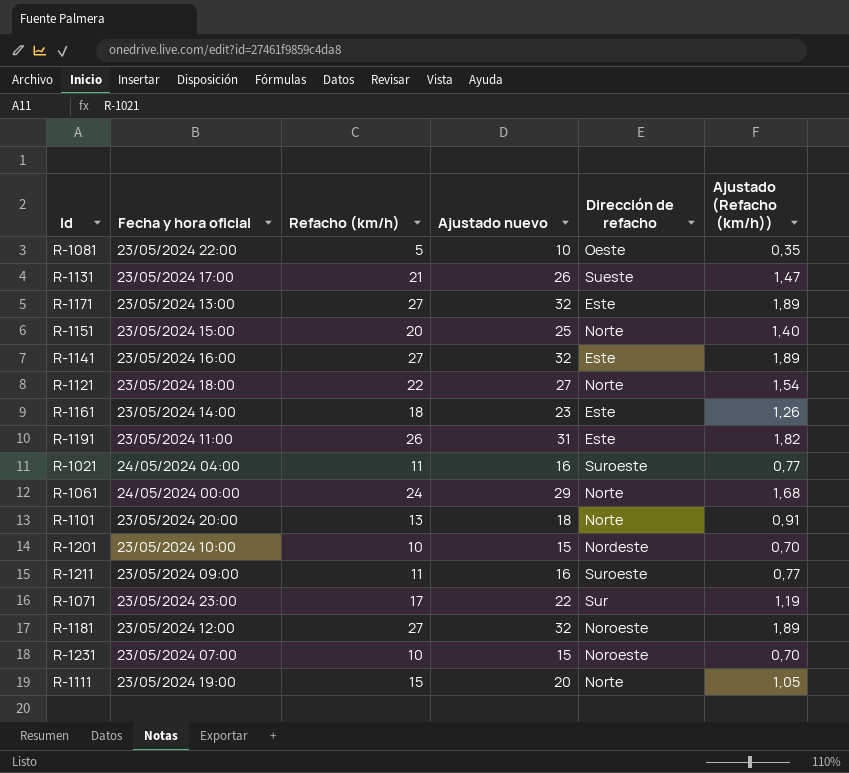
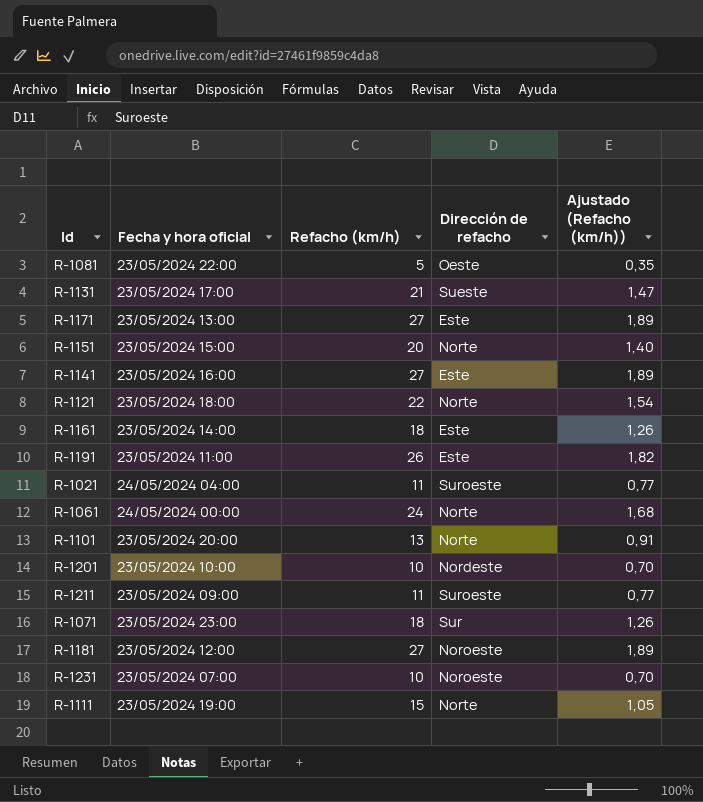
column Ajustado nuevo | formula: [Refacho (km/h)] + 5 -> none
R-1071 | Refacho (km/h): 17 -> 18
R-1071 | Ajustado (Refacho (km/h)): 1,19 -> 1,26

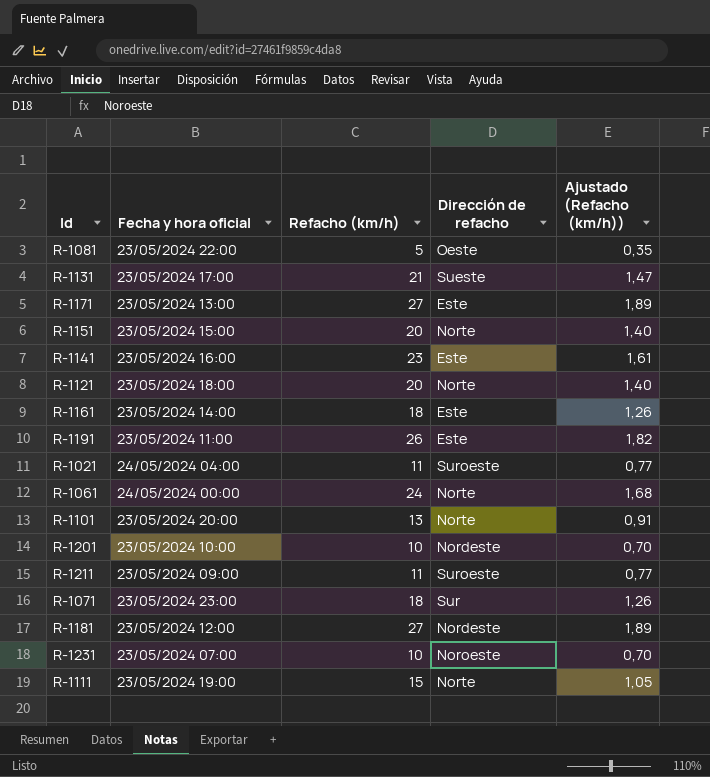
R-1141 | Refacho (km/h): 27 -> 23
R-1141 | Ajustado (Refacho (km/h)): 1,89 -> 1,61
R-1121 | Refacho (km/h): 22 -> 20
R-1121 | Ajustado (Refacho (km/h)): 1,54 -> 1,40
R-1181 | Dirección de refacho: Noroeste -> Nordeste

